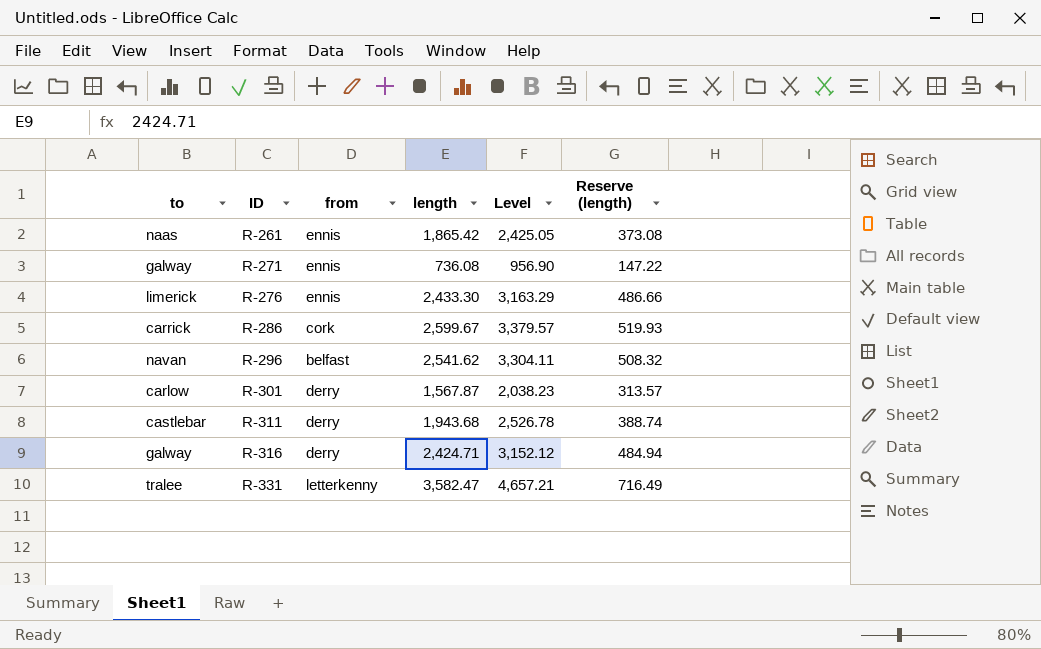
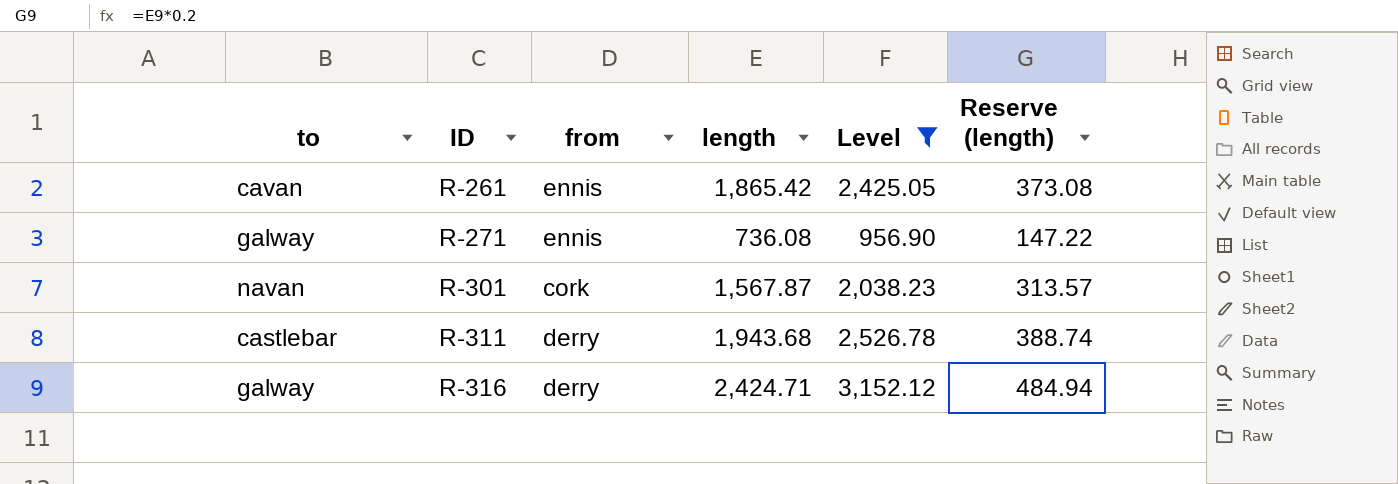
filter: none -> Level <= 3,152.12
R-261 | to: naas -> cavan
R-301 | to: carlow -> navan
R-301 | from: derry -> cork

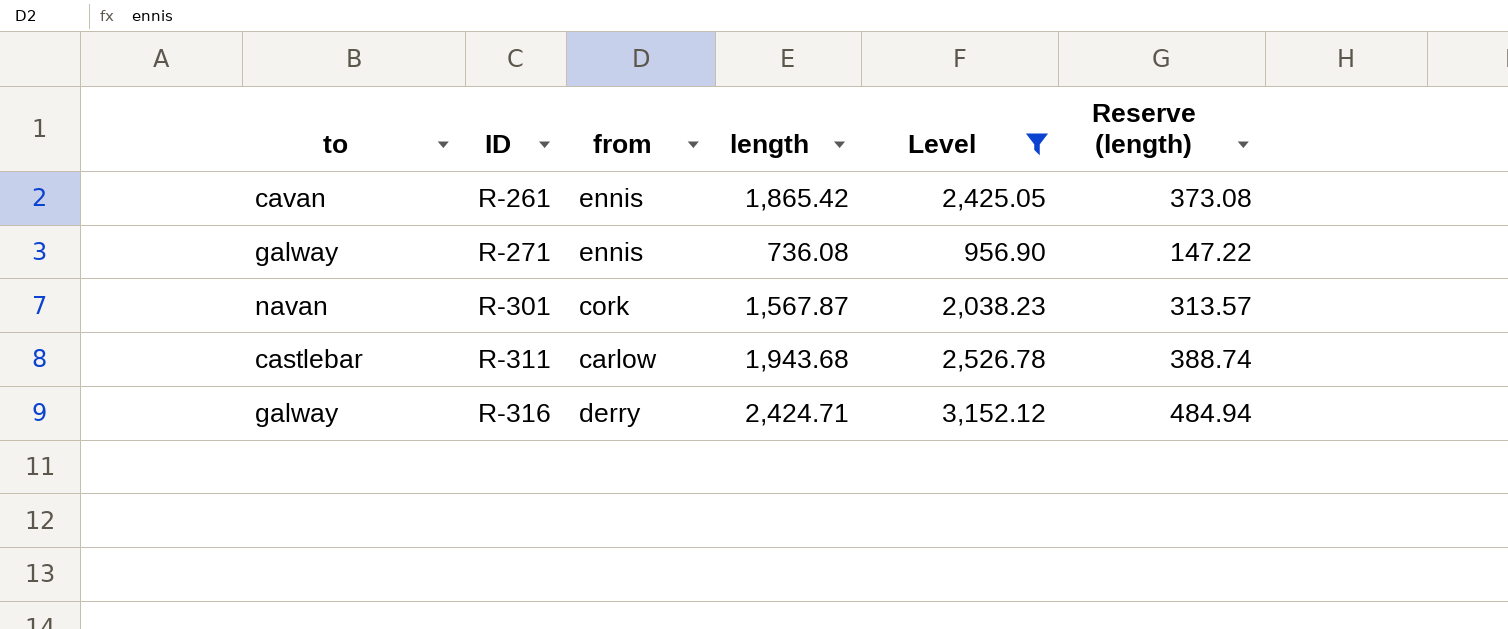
R-311 | from: derry -> carlow

